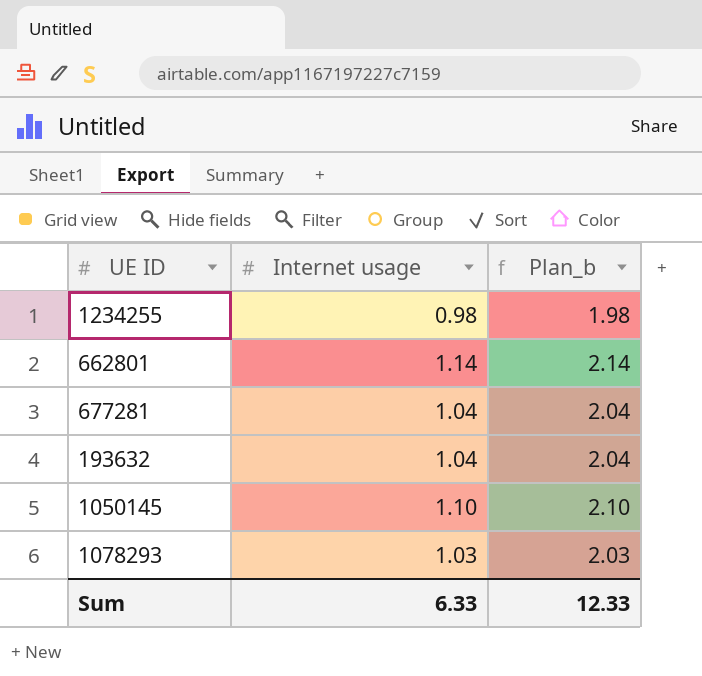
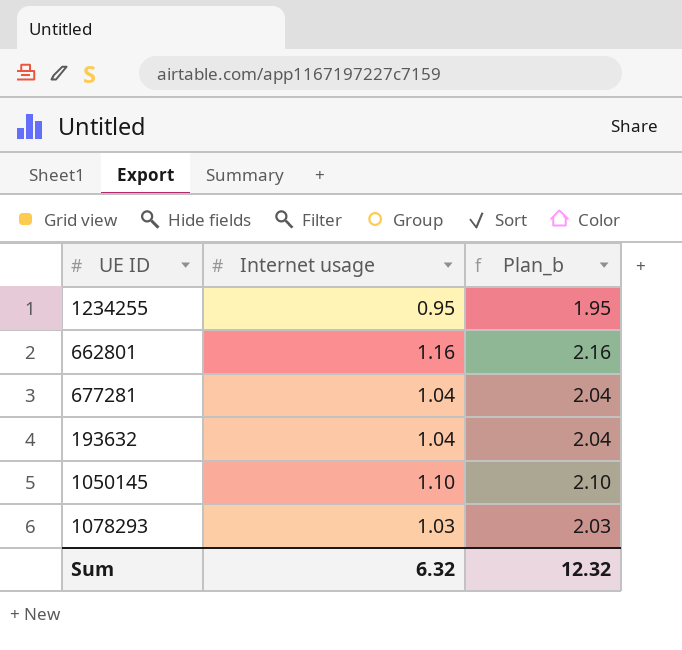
1234255 | Internet usage: 0.98 -> 0.95
1234255 | Plan_b: 1.98 -> 1.95
662801 | Internet usage: 1.14 -> 1.16
662801 | Plan_b: 2.14 -> 2.16
Sum | Internet usage: 6.33 -> 6.32
Sum | Plan_b: 12.33 -> 12.32

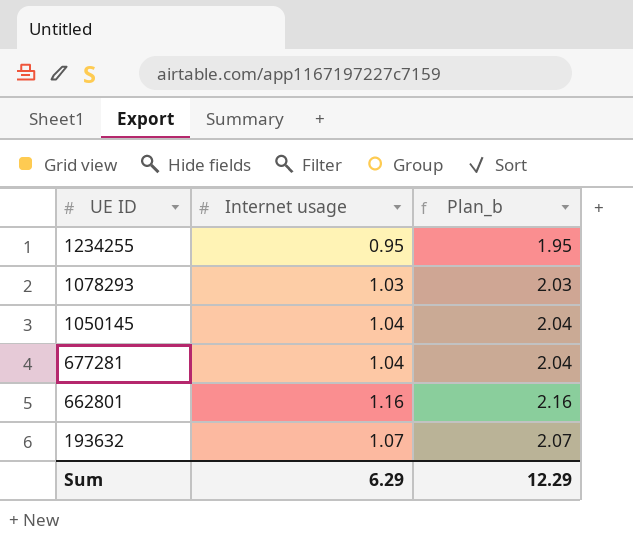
row order: none -> UE ID descending
1050145 | Internet usage: 1.10 -> 1.04
1050145 | Plan_b: 2.10 -> 2.04
193632 | Internet usage: 1.04 -> 1.07
193632 | Plan_b: 2.04 -> 2.07
Sum | Internet usage: 6.32 -> 6.29
Sum | Plan_b: 12.32 -> 12.29

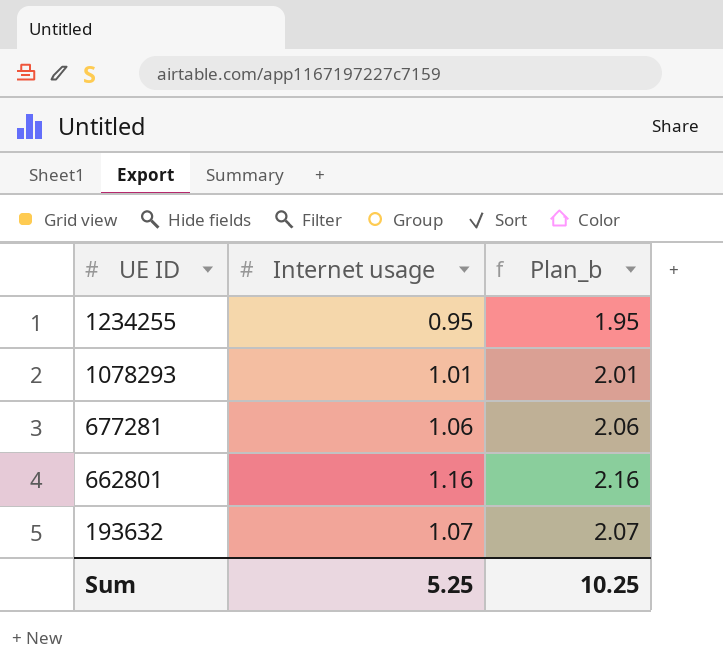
row 1050145: 1.04 | 2.04 -> none
1078293 | Internet usage: 1.03 -> 1.01
1078293 | Plan_b: 2.03 -> 2.01
677281 | Internet usage: 1.04 -> 1.06
677281 | Plan_b: 2.04 -> 2.06
Sum | Internet usage: 6.29 -> 5.25
Sum | Plan_b: 12.29 -> 10.25

